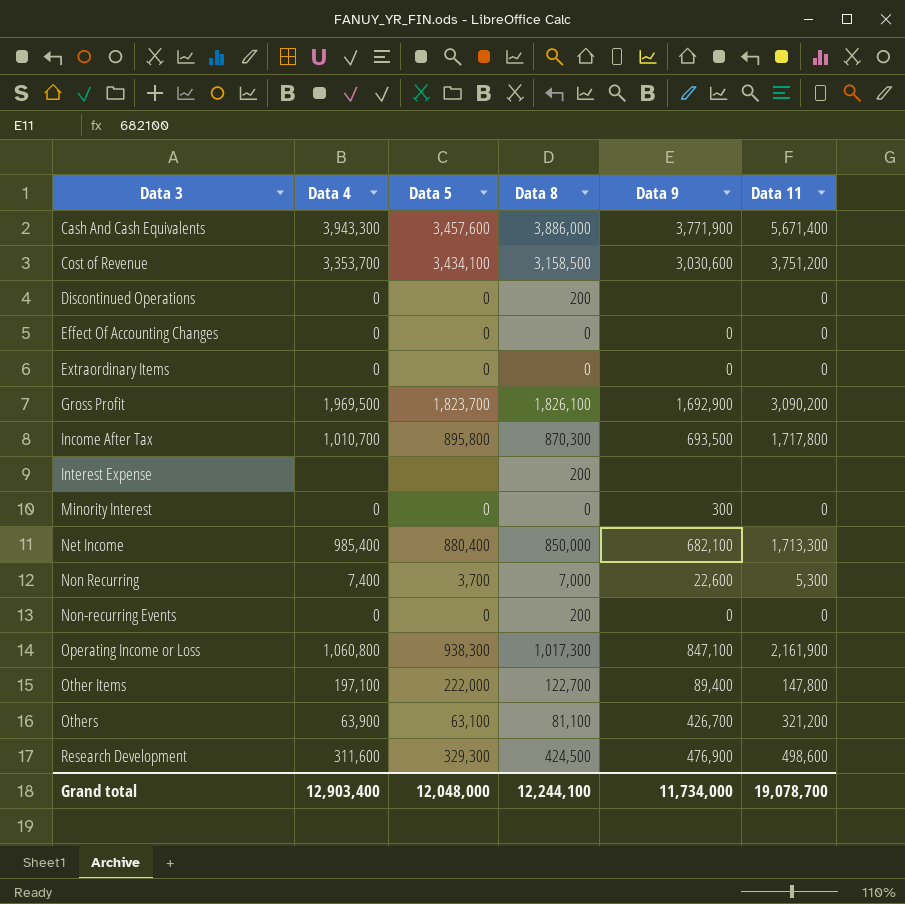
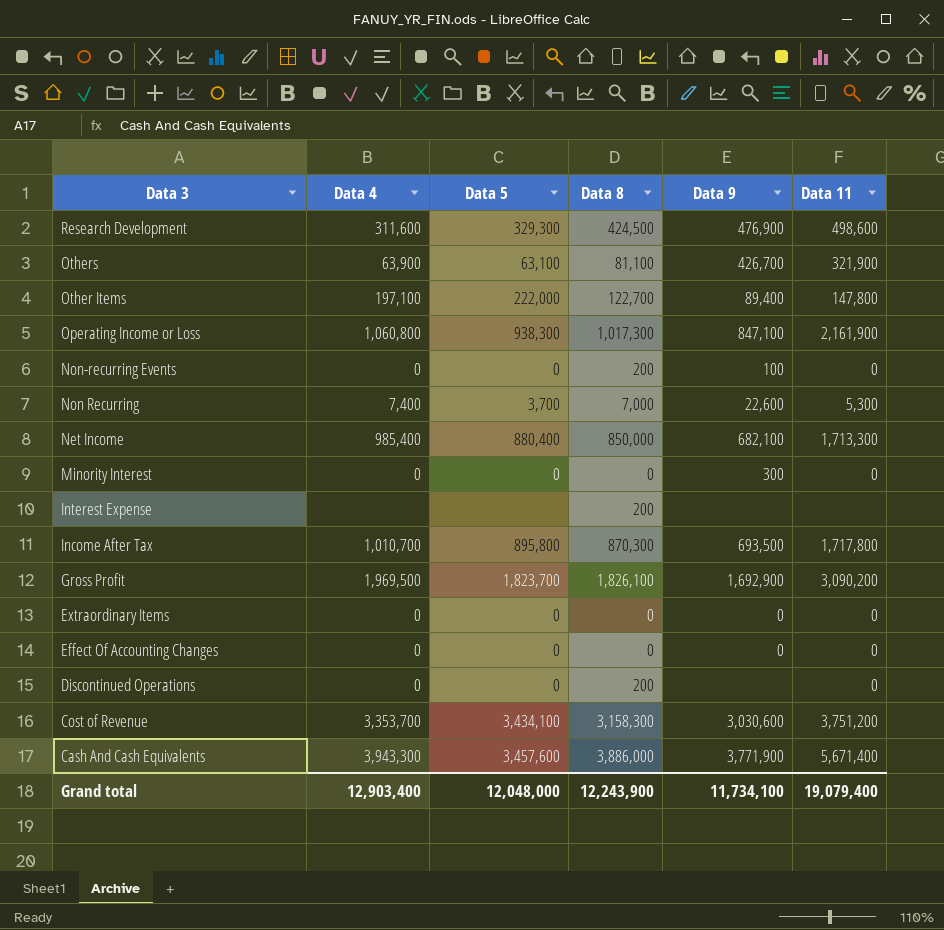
row order: Data 3 ascending -> Data 3 descending
Others | Data 11: 321,200 -> 321,900
Non-recurring Events | Data 9: 0 -> 100
Cost of Revenue | Data 8: 3,158,500 -> 3,158,300
Grand total | Data 8: 12,244,100 -> 12,243,900
Grand total | Data 9: 11,734,000 -> 11,734,100
Grand total | Data 11: 19,078,700 -> 19,079,400

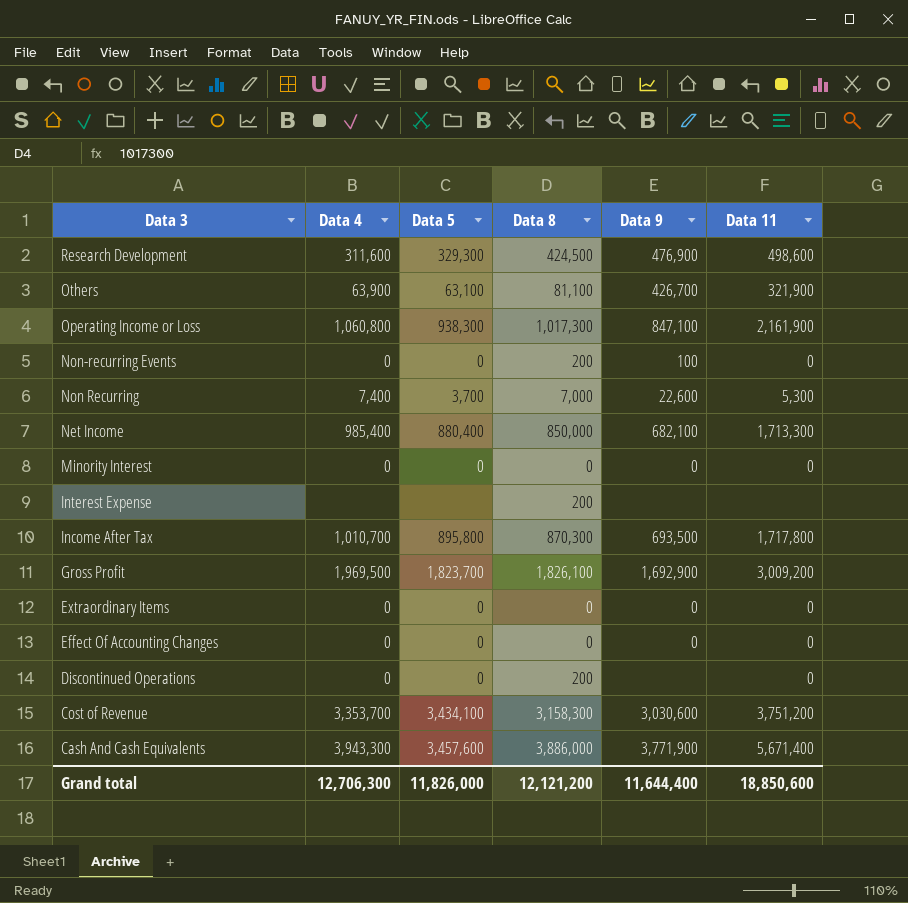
row Other Items: 197,100 | 222,000 | 122,700 | 89,400 | 147,800 -> none
Minority Interest | Data 9: 300 -> 0
Gross Profit | Data 11: 3,090,200 -> 3,009,200
Grand total | Data 4: 12,903,400 -> 12,706,300
Grand total | Data 5: 12,048,000 -> 11,826,000
Grand total | Data 8: 12,243,900 -> 12,121,200
Grand total | Data 9: 11,734,100 -> 11,644,400
Grand total | Data 11: 19,079,400 -> 18,850,600

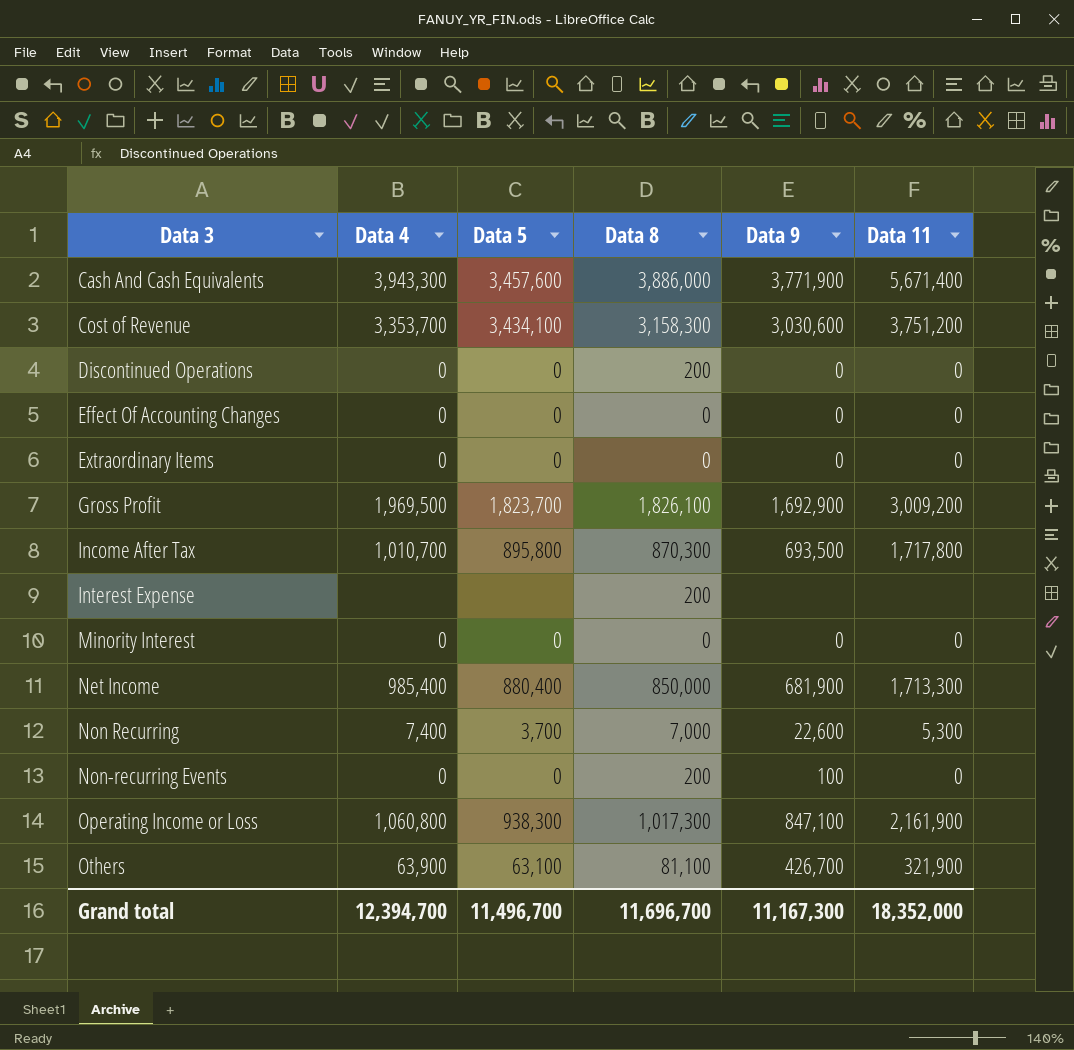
row order: Data 3 descending -> Data 3 ascending
row Research Development: 311,600 | 329,300 | 424,500 | 476,900 | 498,600 -> none
Discontinued Operations | Data 9: none -> 0
Net Income | Data 9: 682,100 -> 681,900
Grand total | Data 4: 12,706,300 -> 12,394,700
Grand total | Data 5: 11,826,000 -> 11,496,700
Grand total | Data 8: 12,121,200 -> 11,696,700
Grand total | Data 9: 11,644,400 -> 11,167,300
Grand total | Data 11: 18,850,600 -> 18,352,000

